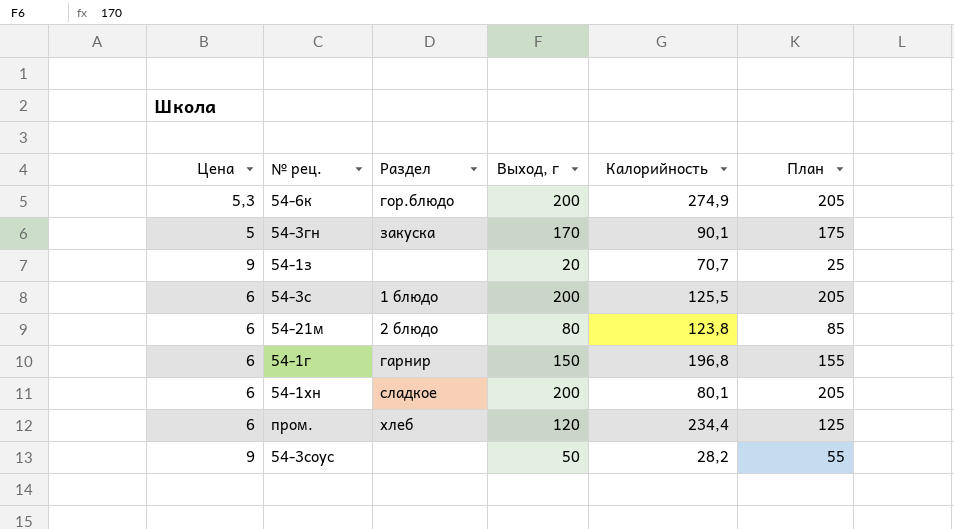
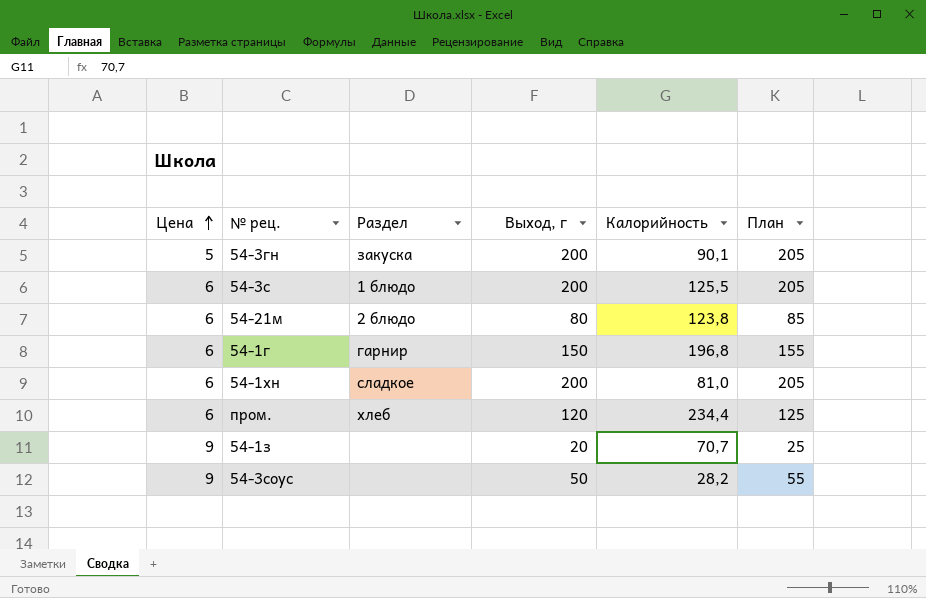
row order: none -> Цена ascending
row 54-6к: 5,3 | гор.блюдо | 200 | 274,9 | 205 -> none
54-3гн | Выход, г: 170 -> 200
54-3гн | План: 175 -> 205
54-1хн | Калорийность: 80,1 -> 81,0

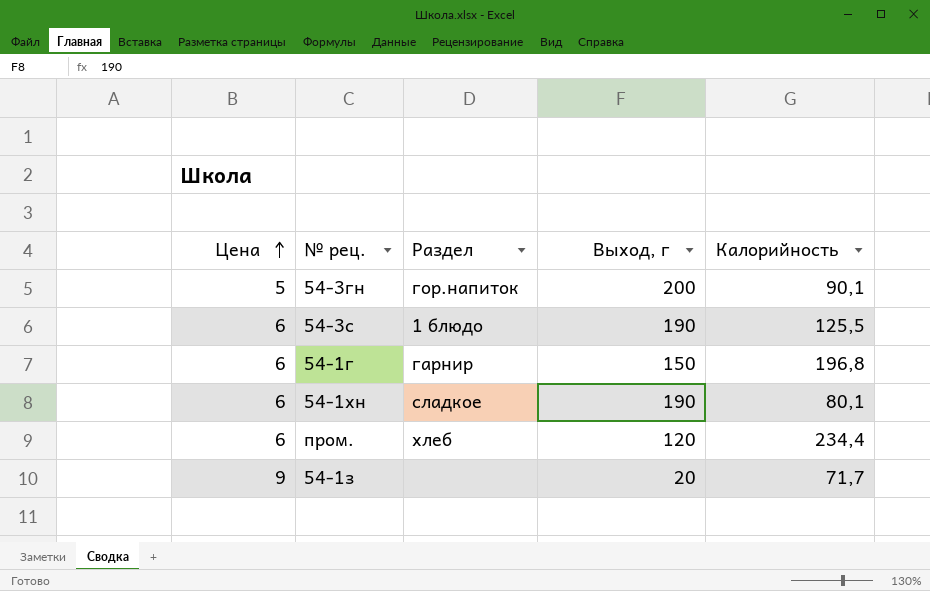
column План | formula: [Выход, г] + 5 -> none
row 54-21м: 6 | 2 блюдо | 80 | 123,8 | 85 -> none
row 54-3соус: 9 | none | 50 | 28,2 | 55 -> none
54-3гн | Раздел: закуска -> гор.напиток
54-3с | Выход, г: 200 -> 190
54-1хн | Выход, г: 200 -> 190
54-1хн | Калорийность: 81,0 -> 80,1
54-1з | Калорийность: 70,7 -> 71,7

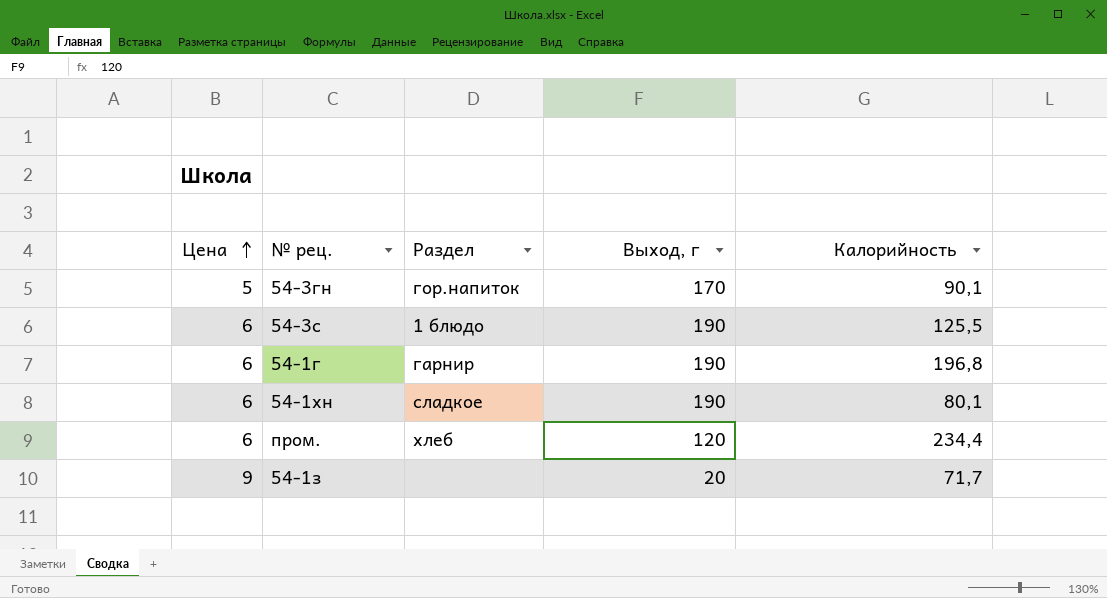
54-3гн | Выход, г: 200 -> 170
54-1г | Выход, г: 150 -> 190

